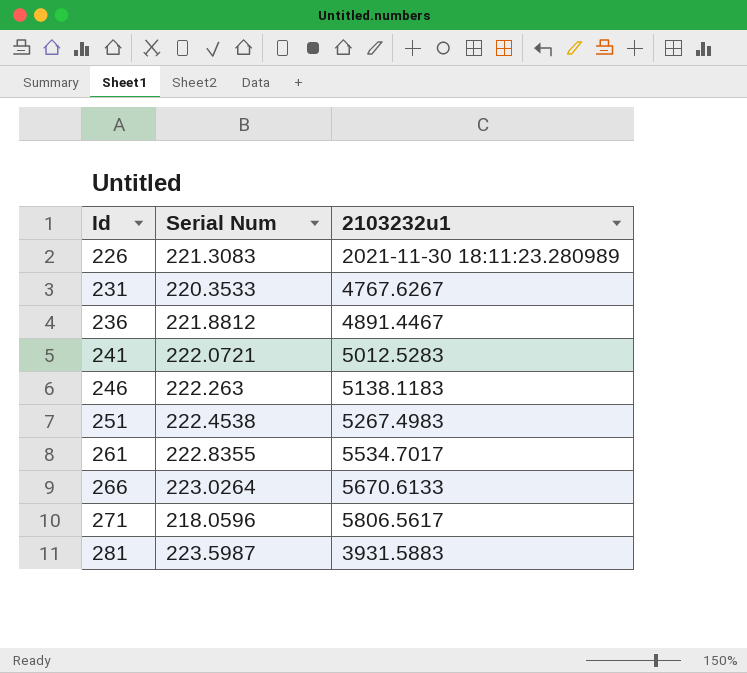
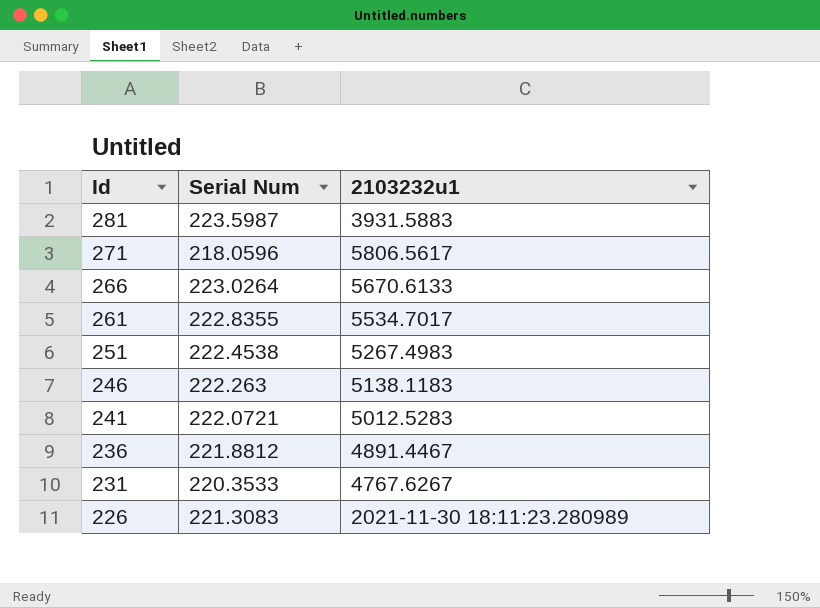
row order: Id ascending -> Id descending

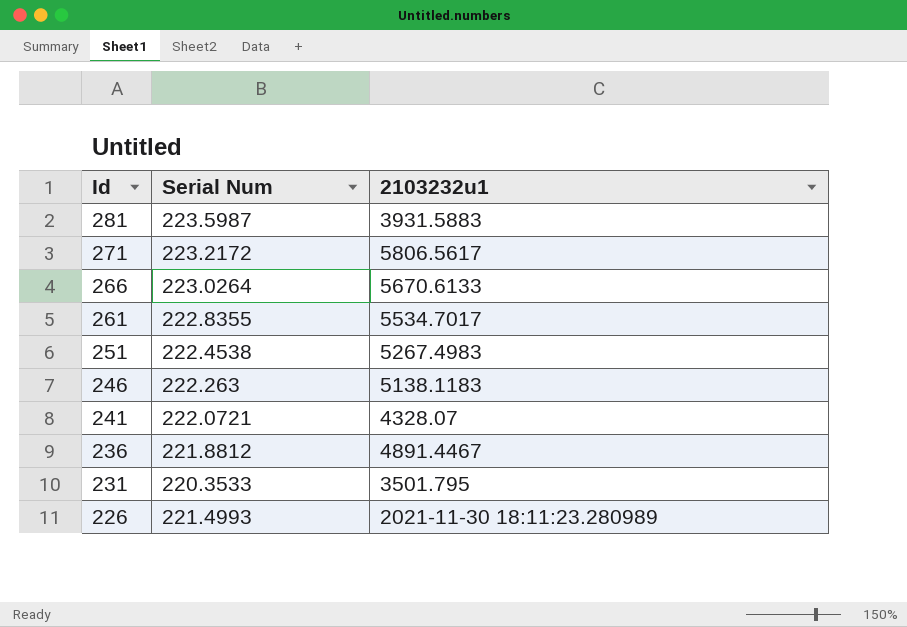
271 | Serial Num: 218.0596 -> 223.2172
241 | 2103232u1: 5012.5283 -> 4328.07
231 | 2103232u1: 4767.6267 -> 3501.795
226 | Serial Num: 221.3083 -> 221.4993

